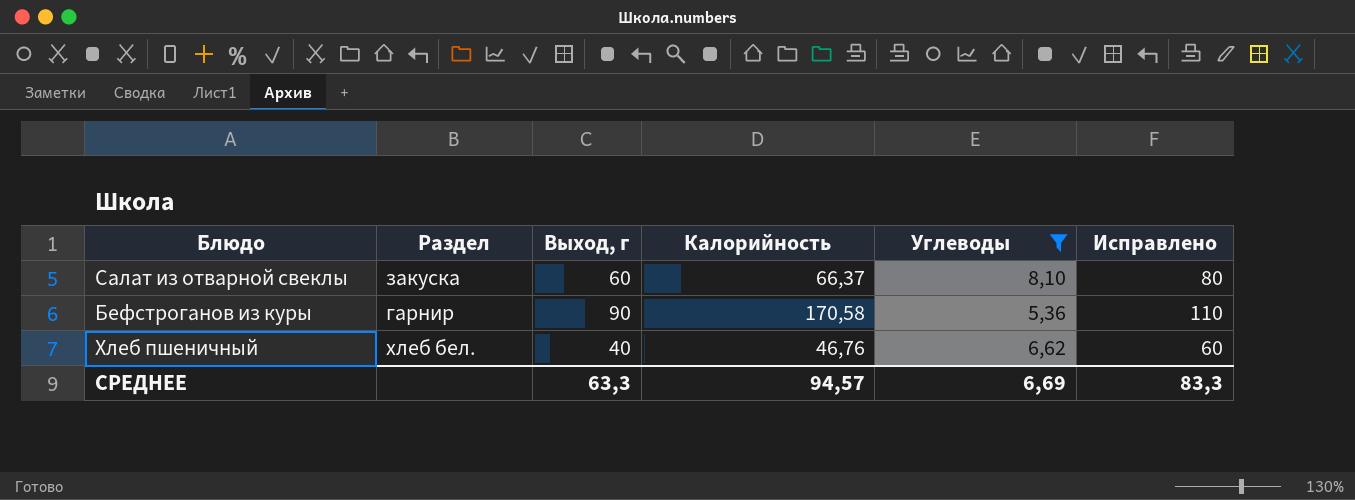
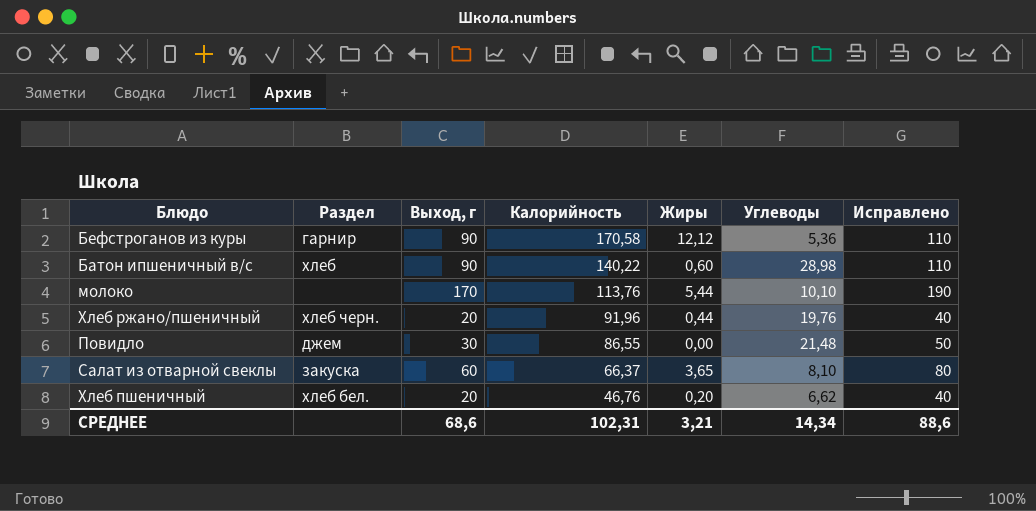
filter: Углеводы <= 8,10 -> none
row order: none -> Калорийность descending
column Жиры | position: none -> 5
Хлеб пшеничный | Выход, г: 40 -> 20
Хлеб пшеничный | Исправлено: 60 -> 40
СРЕДНЕЕ | Выход, г: 63,3 -> 68,6
СРЕДНЕЕ | Калорийность: 94,57 -> 102,31
СРЕДНЕЕ | Углеводы: 6,69 -> 14,34
СРЕДНЕЕ | Исправлено: 83,3 -> 88,6

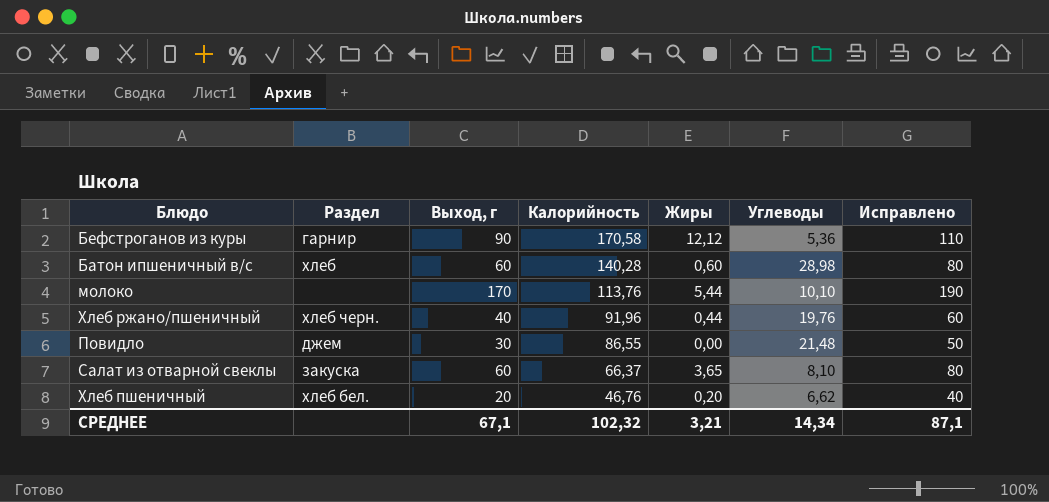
Батон ипшеничный в/с | Выход, г: 90 -> 60
Батон ипшеничный в/с | Калорийность: 140,22 -> 140,28
Батон ипшеничный в/с | Исправлено: 110 -> 80
Хлеб ржано/пшеничный | Выход, г: 20 -> 40
Хлеб ржано/пшеничный | Исправлено: 40 -> 60
СРЕДНЕЕ | Выход, г: 68,6 -> 67,1
СРЕДНЕЕ | Калорийность: 102,31 -> 102,32
СРЕДНЕЕ | Исправлено: 88,6 -> 87,1

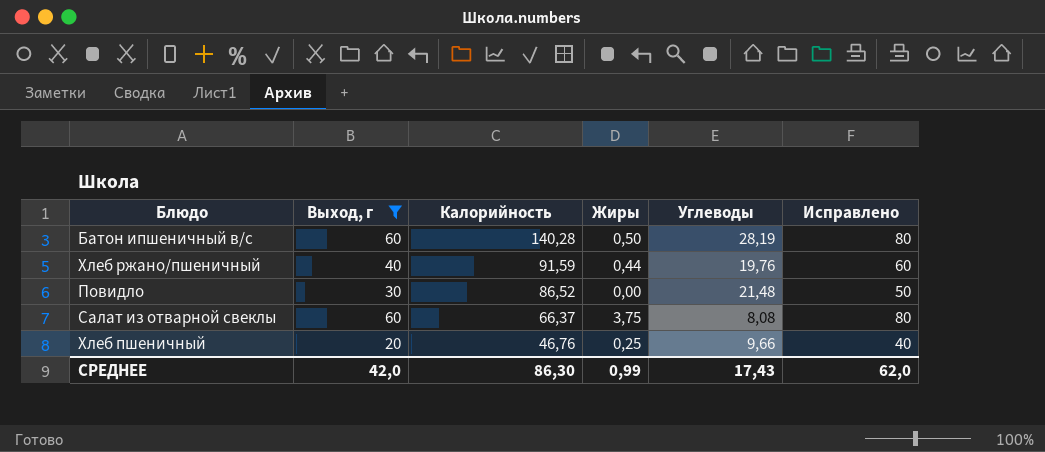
filter: none -> Выход, г <= 60
column Раздел | position: 2 -> none
Батон ипшеничный в/с | Жиры: 0,60 -> 0,50
Батон ипшеничный в/с | Углеводы: 28,98 -> 28,19
Хлеб ржано/пшеничный | Калорийность: 91,96 -> 91,59
Повидло | Калорийность: 86,55 -> 86,52
Салат из отварной свеклы | Жиры: 3,65 -> 3,75
Салат из отварной свеклы | Углеводы: 8,10 -> 8,08
Хлеб пшеничный | Жиры: 0,20 -> 0,25
Хлеб пшеничный | Углеводы: 6,62 -> 9,66
СРЕДНЕЕ | Выход, г: 67,1 -> 42,0
СРЕДНЕЕ | Калорийность: 102,32 -> 86,30
СРЕДНЕЕ | Жиры: 3,21 -> 0,99
СРЕДНЕЕ | Углеводы: 14,34 -> 17,43
СРЕДНЕЕ | Исправлено: 87,1 -> 62,0

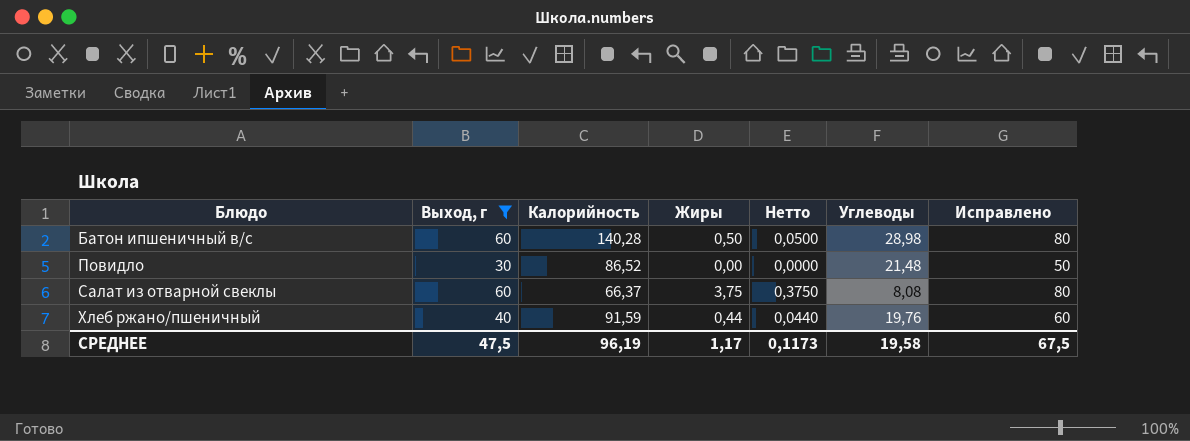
row order: Калорийность descending -> Блюдо ascending
column Нетто | formula: none -> [Жиры] * 0,1
row Хлеб пшеничный: 20 | 46,76 | 0,25 | 9,66 | 40 -> none
Батон ипшеничный в/с | Углеводы: 28,19 -> 28,98
СРЕДНЕЕ | Выход, г: 42,0 -> 47,5
СРЕДНЕЕ | Калорийность: 86,30 -> 96,19
СРЕДНЕЕ | Жиры: 0,99 -> 1,17
СРЕДНЕЕ | Углеводы: 17,43 -> 19,58
СРЕДНЕЕ | Исправлено: 62,0 -> 67,5

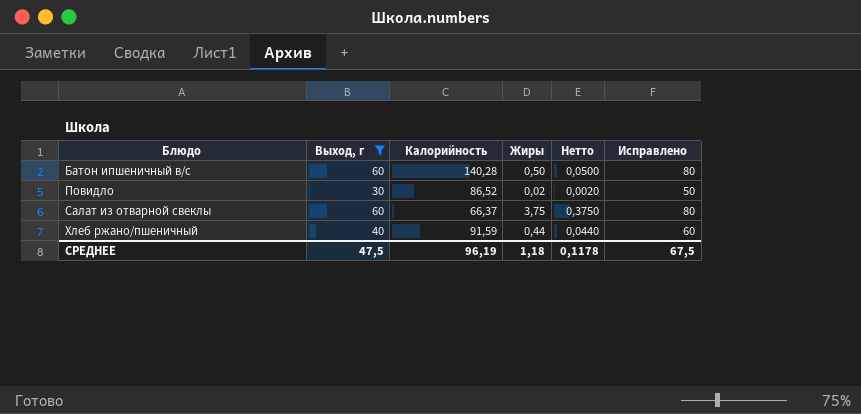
column Углеводы | position: 6 -> none
Повидло | Жиры: 0,00 -> 0,02
Повидло | Нетто: 0,0000 -> 0,0020
СРЕДНЕЕ | Жиры: 1,17 -> 1,18
СРЕДНЕЕ | Нетто: 0,1173 -> 0,1178

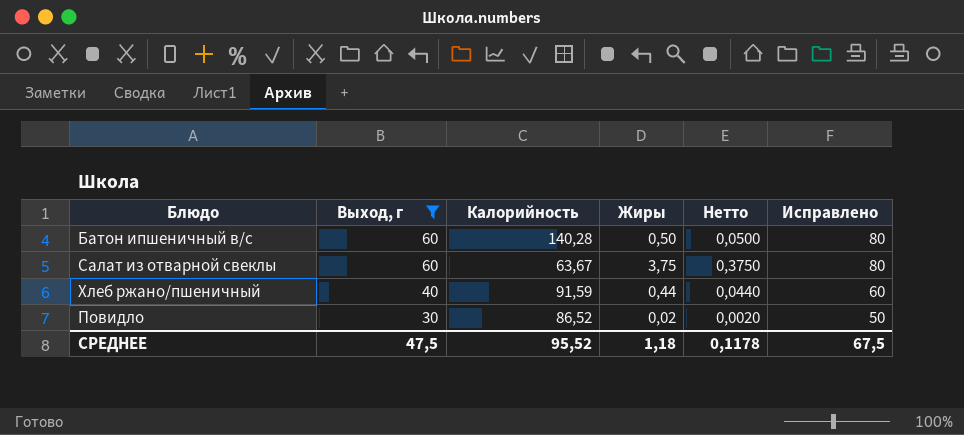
row order: Блюдо ascending -> Выход, г descending
Салат из отварной свеклы | Калорийность: 66,37 -> 63,67
СРЕДНЕЕ | Калорийность: 96,19 -> 95,52

